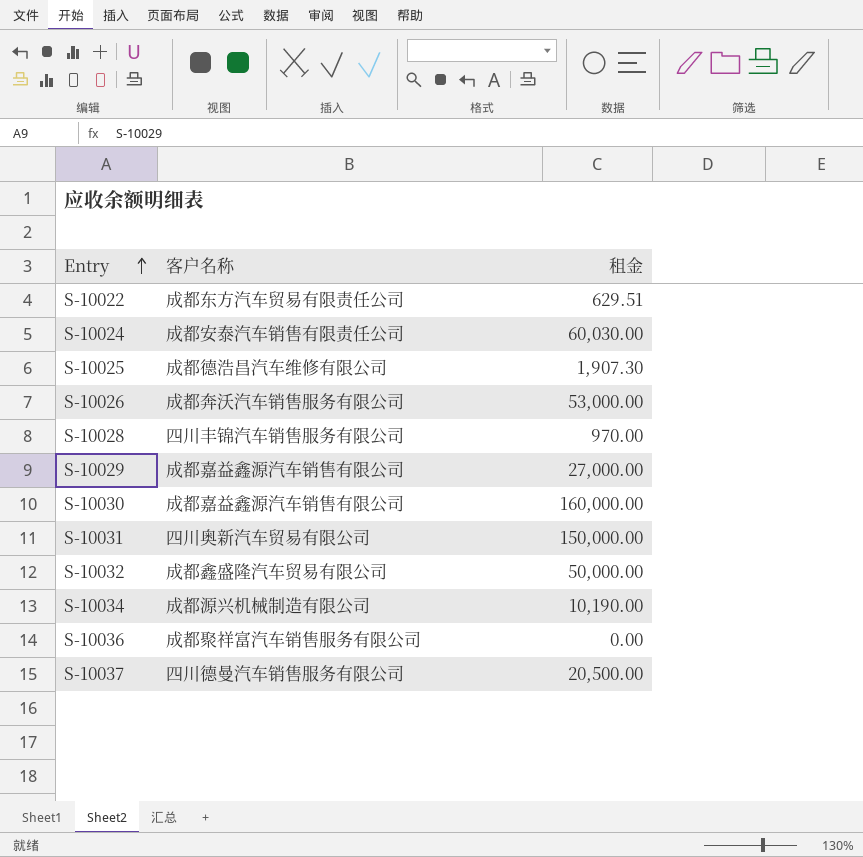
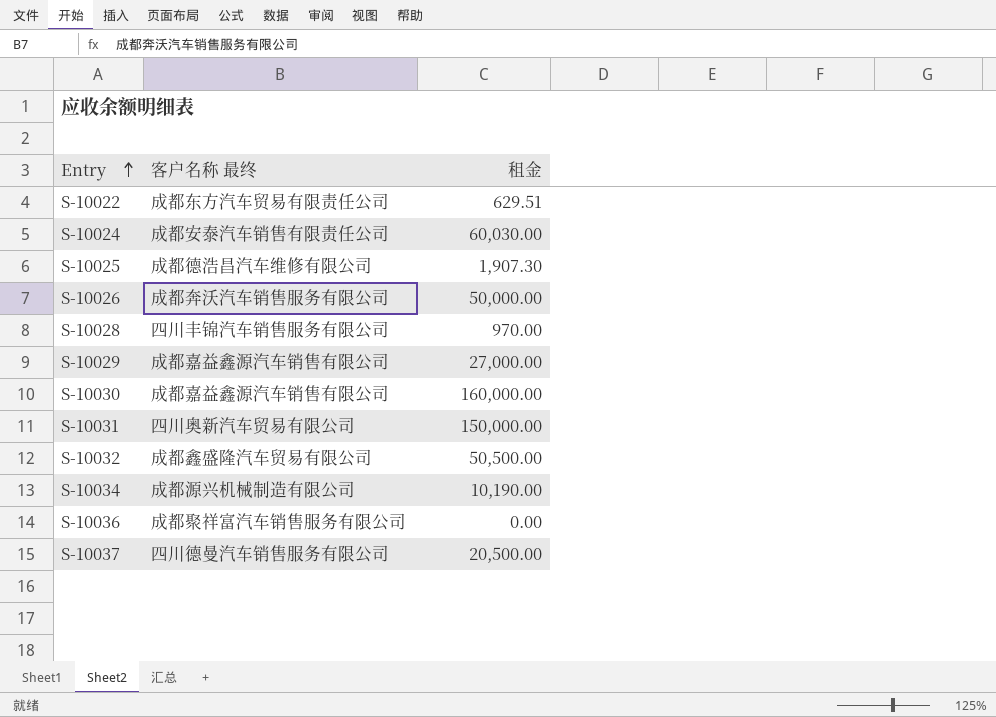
column name: 客户名称 -> 客户名称 最终
S-10026 | 租金: 53,000.00 -> 50,000.00
S-10032 | 租金: 50,000.00 -> 50,500.00

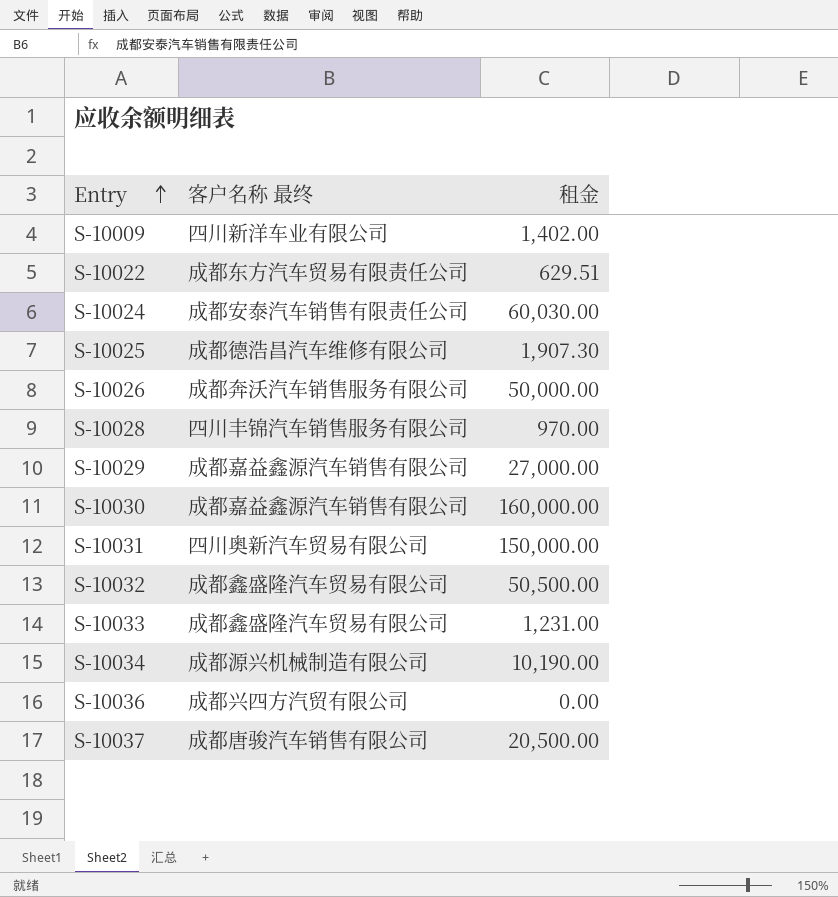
row S-10009: none -> 四川新洋车业有限公司 | 1,402.00
row S-10033: none -> 成都鑫盛隆汽车贸易有限公司 | 1,231.00
S-10036 | 客户名称 最终: 成都聚祥富汽车销售服务有限公司 -> 成都兴四方汽贸有限公司
S-10037 | 客户名称 最终: 四川德曼汽车销售服务有限公司 -> 成都唐骏汽车销售有限公司

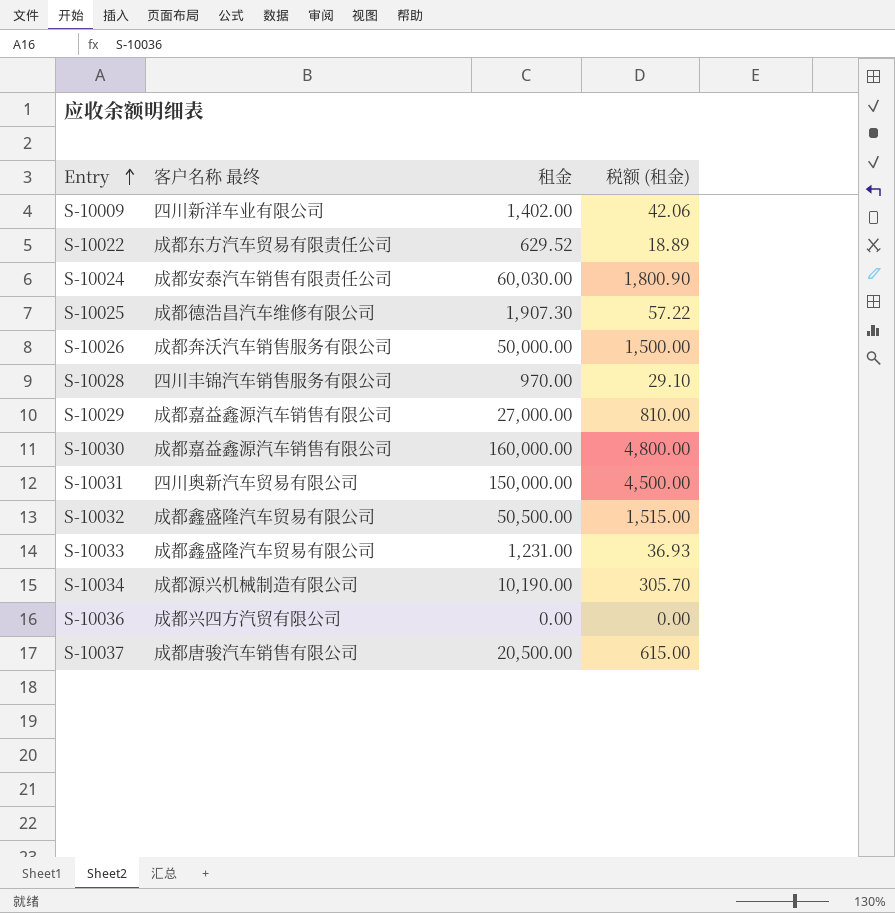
column 税额 (租金) | formula: none -> [租金] * 0.03
S-10022 | 租金: 629.51 -> 629.52

